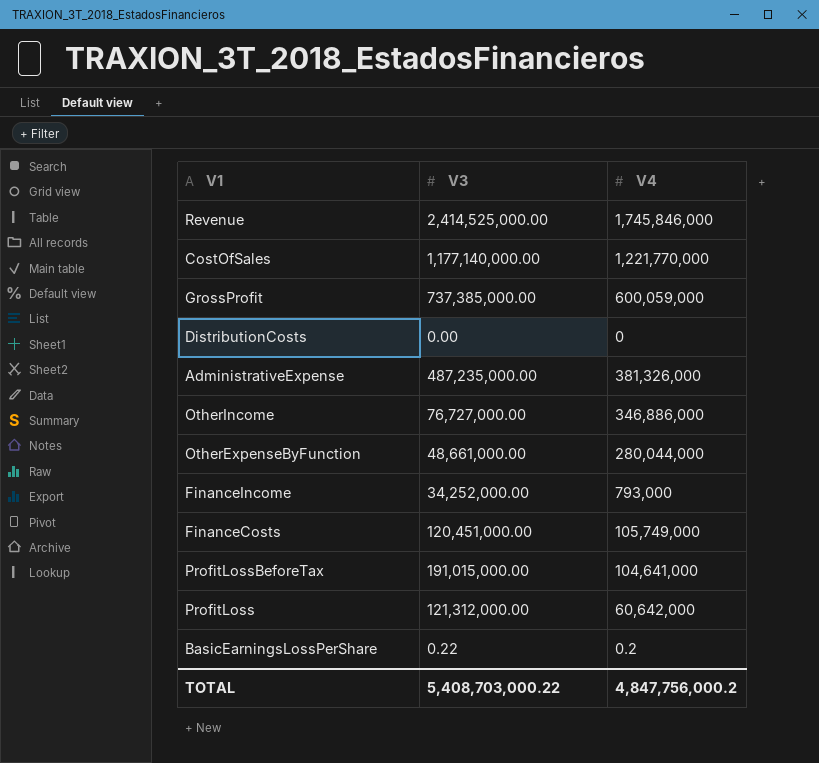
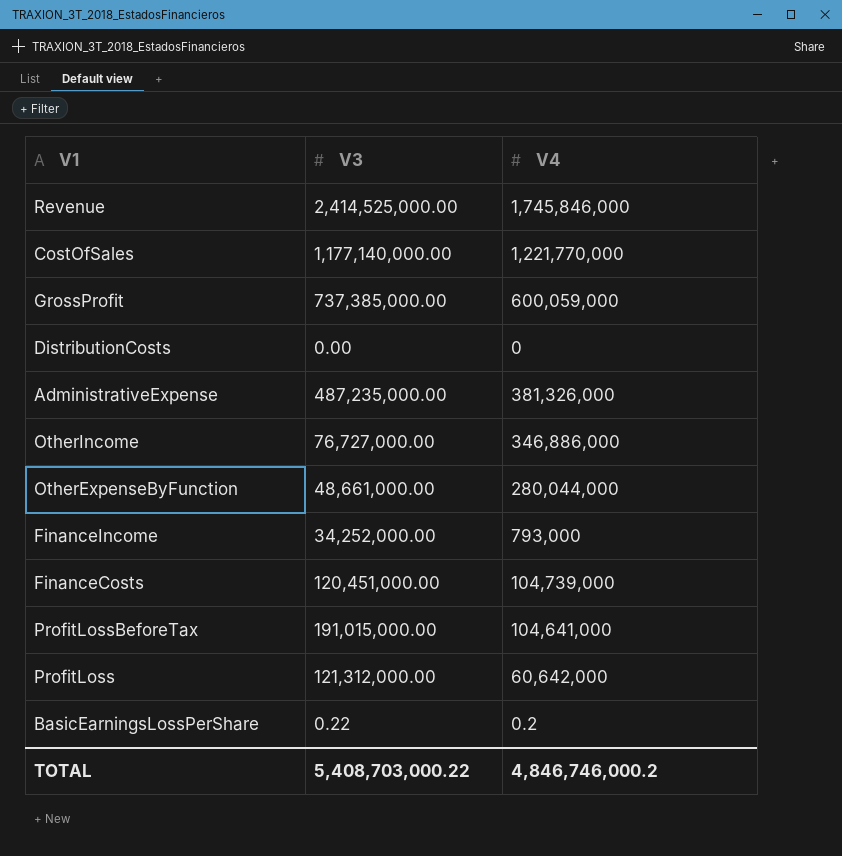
FinanceCosts | V4: 105,749,000 -> 104,739,000
TOTAL | V4: 4,847,756,000.2 -> 4,846,746,000.2

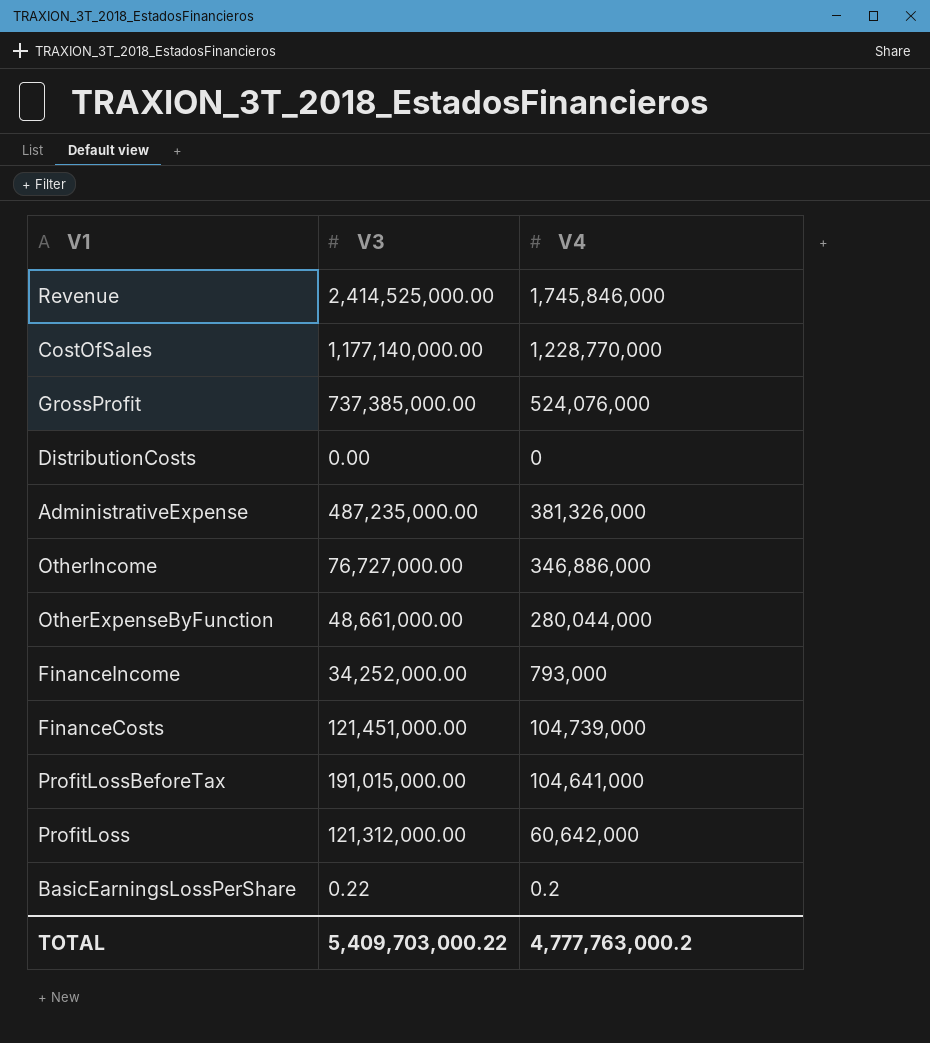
CostOfSales | V4: 1,221,770,000 -> 1,228,770,000
GrossProfit | V4: 600,059,000 -> 524,076,000
FinanceCosts | V3: 120,451,000.00 -> 121,451,000.00
TOTAL | V3: 5,408,703,000.22 -> 5,409,703,000.22
TOTAL | V4: 4,846,746,000.2 -> 4,777,763,000.2

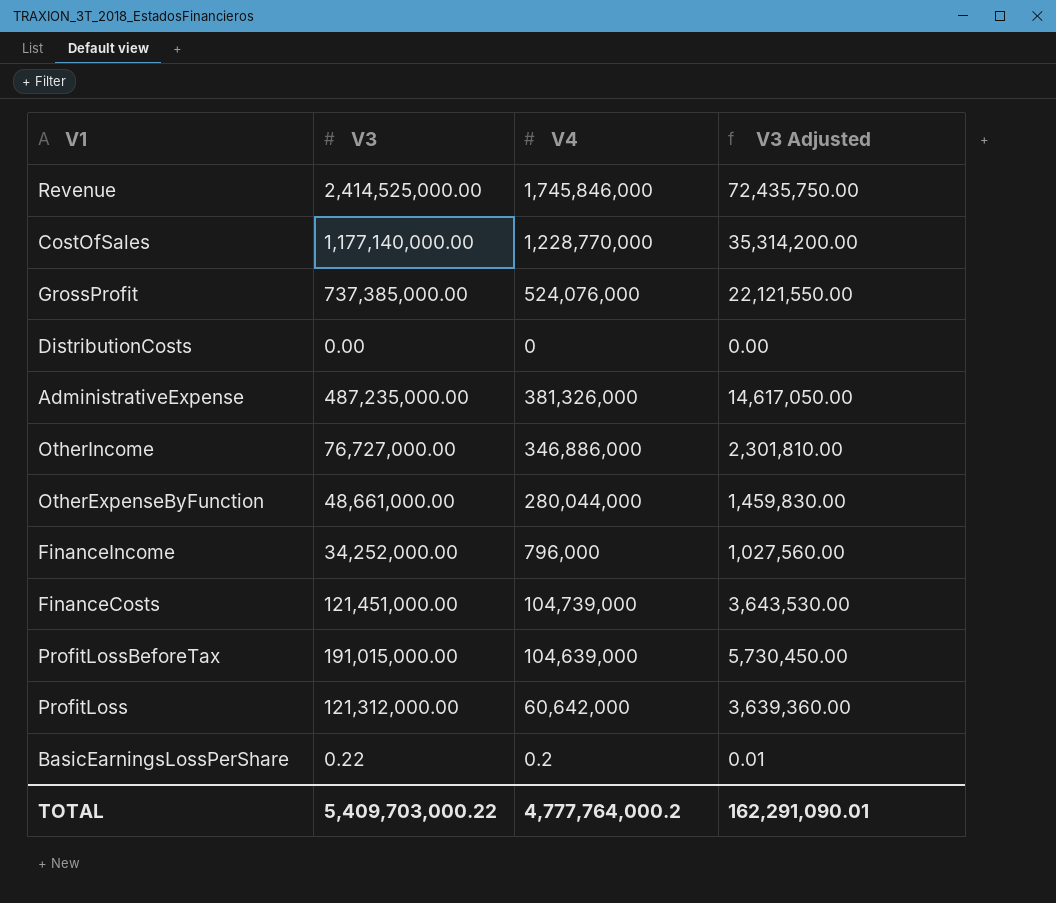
column V3 Adjusted | formula: none -> [V3] * 0.03
FinanceIncome | V4: 793,000 -> 796,000
ProfitLossBeforeTax | V4: 104,641,000 -> 104,639,000
TOTAL | V4: 4,777,763,000.2 -> 4,777,764,000.2

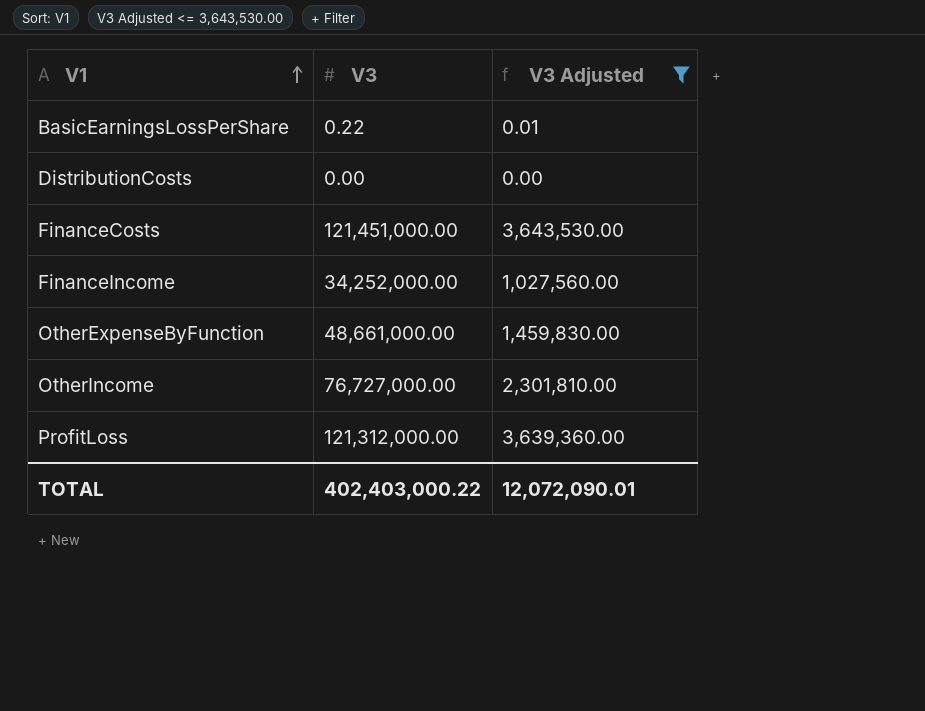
filter: none -> V3 Adjusted <= 3,643,530.00
row order: none -> V1 ascending
column V4 | position: 3 -> none
TOTAL | V3: 5,409,703,000.22 -> 402,403,000.22
TOTAL | V3 Adjusted: 162,291,090.01 -> 12,072,090.01

